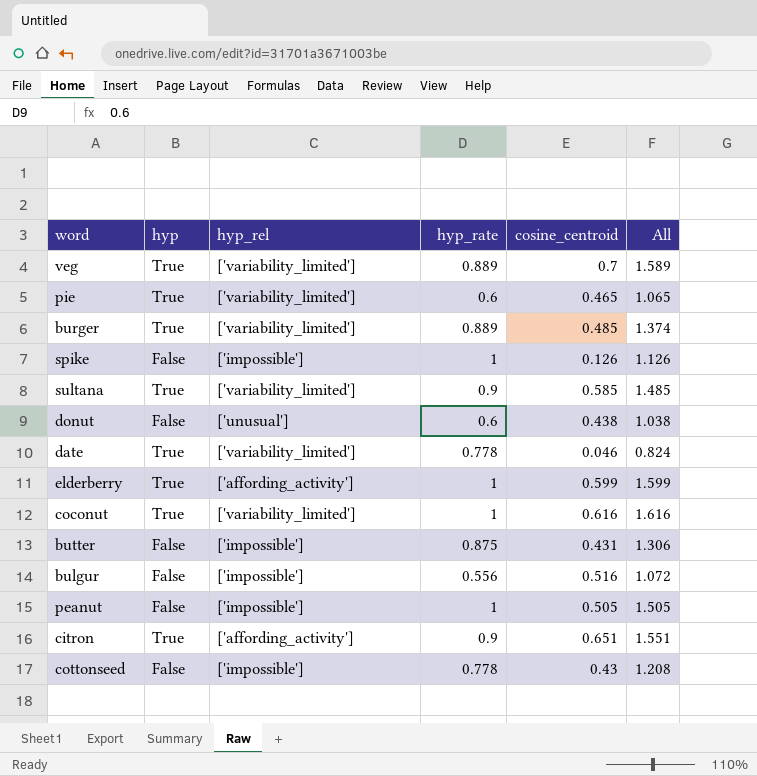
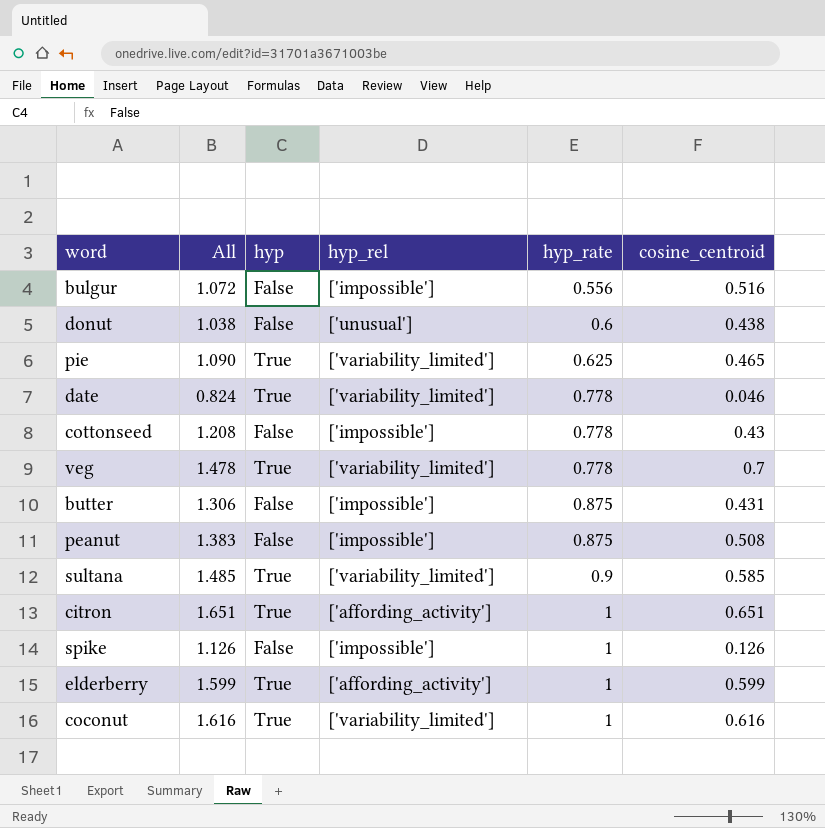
row order: none -> hyp_rate ascending
column All | position: 6 -> 2
row burger: True | ['variability_limited'] | 0.889 | 0.485 | 1.374 -> none
pie | All: 1.065 -> 1.090
pie | hyp_rate: 0.6 -> 0.625
veg | All: 1.589 -> 1.478
veg | hyp_rate: 0.889 -> 0.778
peanut | All: 1.505 -> 1.383
peanut | hyp_rate: 1 -> 0.875
peanut | cosine_centroid: 0.505 -> 0.508
citron | All: 1.551 -> 1.651
citron | hyp_rate: 0.9 -> 1

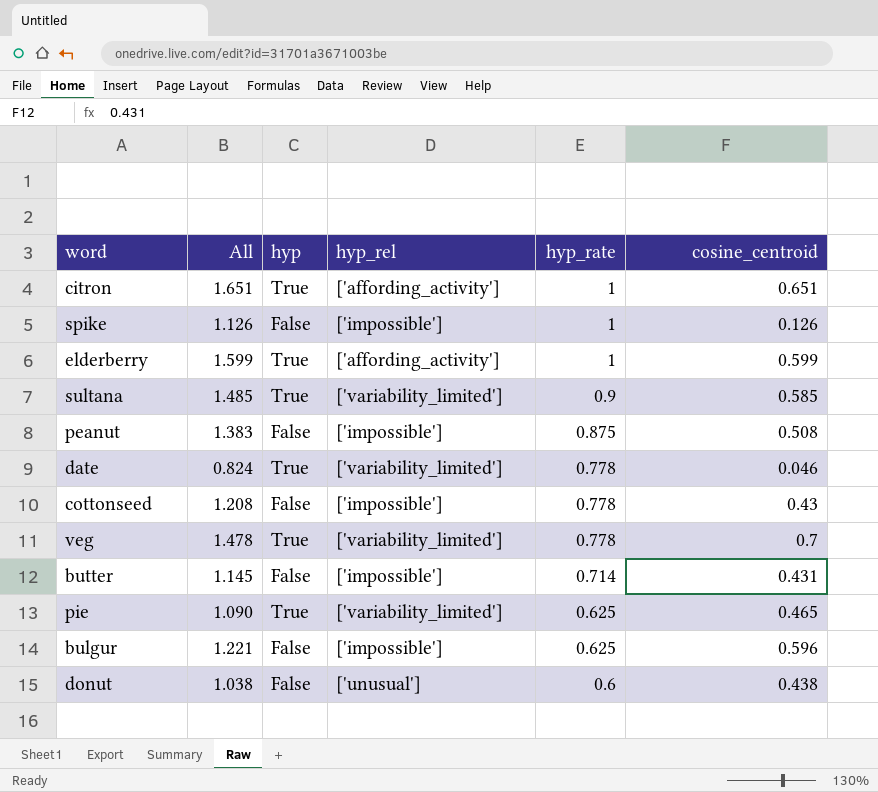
row order: hyp_rate ascending -> hyp_rate descending
row coconut: 1.616 | True | ['variability_limited'] | 1 | 0.616 -> none
butter | All: 1.306 -> 1.145
butter | hyp_rate: 0.875 -> 0.714
bulgur | All: 1.072 -> 1.221
bulgur | hyp_rate: 0.556 -> 0.625
bulgur | cosine_centroid: 0.516 -> 0.596

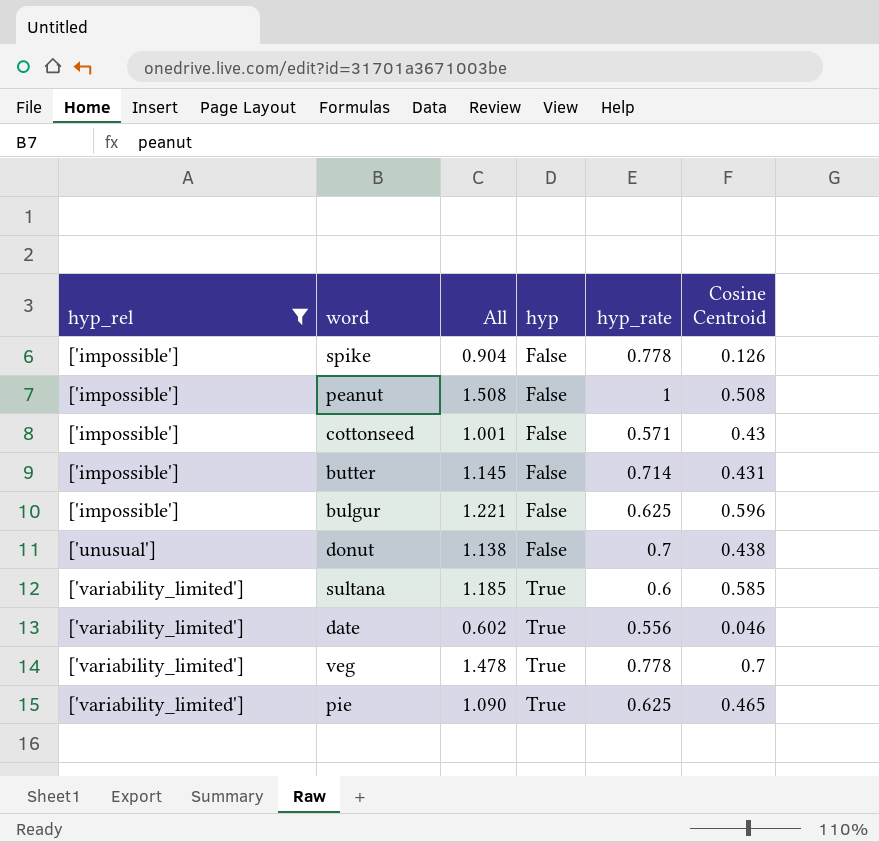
filter: none -> hyp_rel != ['affording_activity']
row order: hyp_rate descending -> hyp_rel ascending
column hyp_rel | position: 4 -> 1
column name: cosine_centroid -> Cosine Centroid
spike | All: 1.126 -> 0.904
spike | hyp_rate: 1 -> 0.778
peanut | All: 1.383 -> 1.508
peanut | hyp_rate: 0.875 -> 1
cottonseed | All: 1.208 -> 1.001
cottonseed | hyp_rate: 0.778 -> 0.571
donut | All: 1.038 -> 1.138
donut | hyp_rate: 0.6 -> 0.7
sultana | All: 1.485 -> 1.185
sultana | hyp_rate: 0.9 -> 0.6
date | All: 0.824 -> 0.602
date | hyp_rate: 0.778 -> 0.556

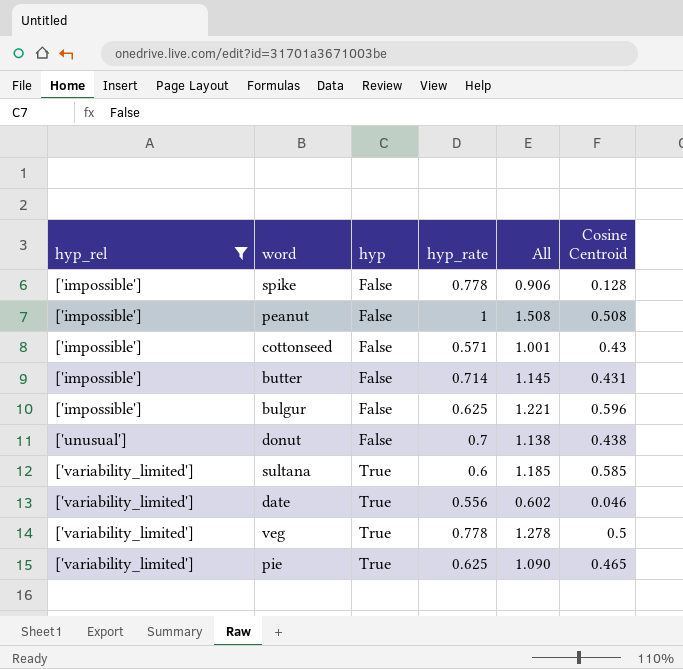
column All | position: 3 -> 5
spike | All: 0.904 -> 0.906
spike | Cosine Centroid: 0.126 -> 0.128
veg | All: 1.478 -> 1.278
veg | Cosine Centroid: 0.7 -> 0.5

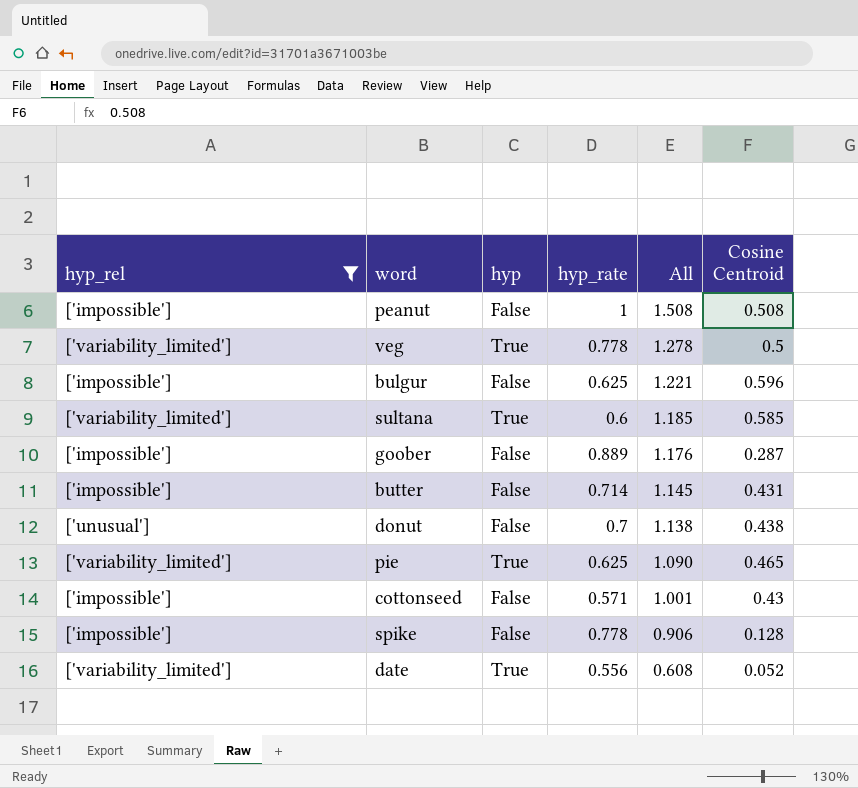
row order: hyp_rel ascending -> All descending
row goober: none -> ['impossible'] | False | 0.889 | 1.176 | 0.287
date | All: 0.602 -> 0.608
date | Cosine Centroid: 0.046 -> 0.052

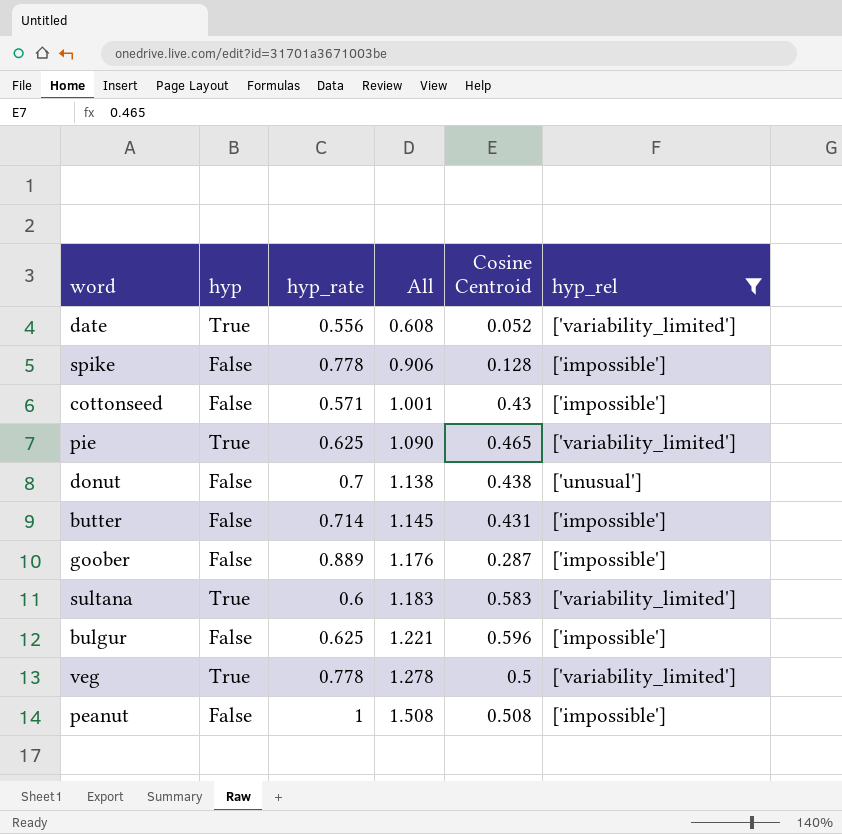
row order: All descending -> All ascending
column hyp_rel | position: 1 -> 6
sultana | All: 1.185 -> 1.183
sultana | Cosine Centroid: 0.585 -> 0.583

